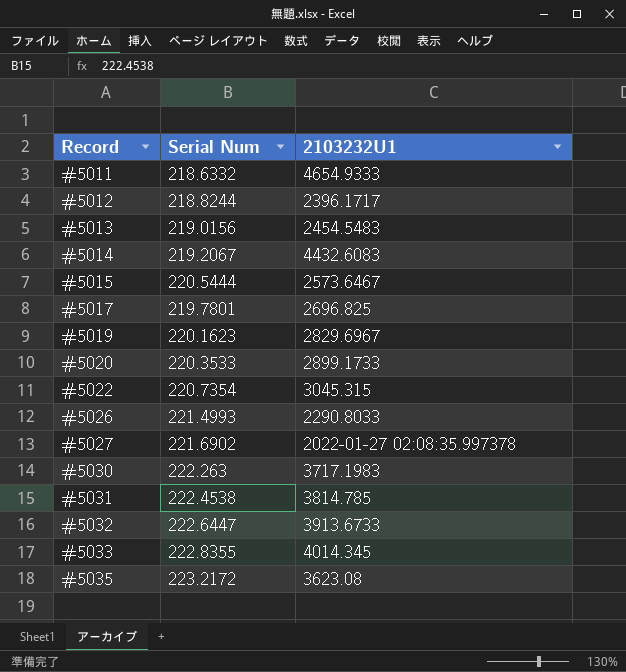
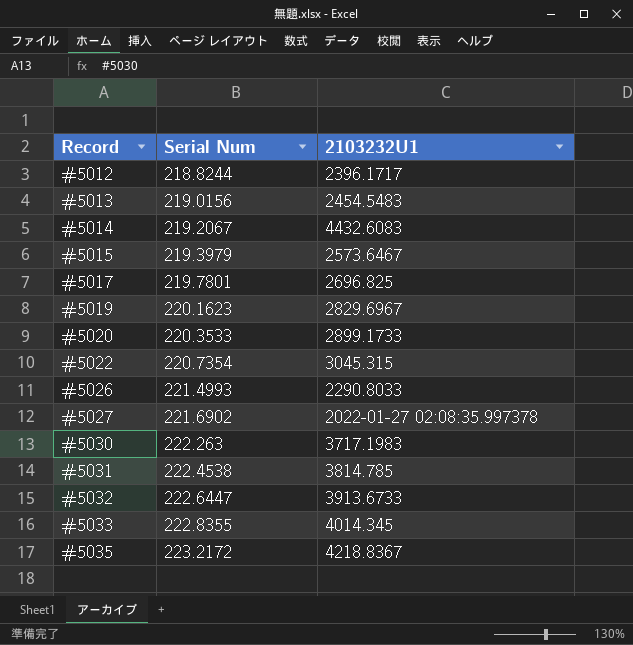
row #5011: 218.6332 | 4654.9333 -> none
#5015 | Serial Num: 220.5444 -> 219.3979
#5035 | 2103232U1: 3623.08 -> 4218.8367

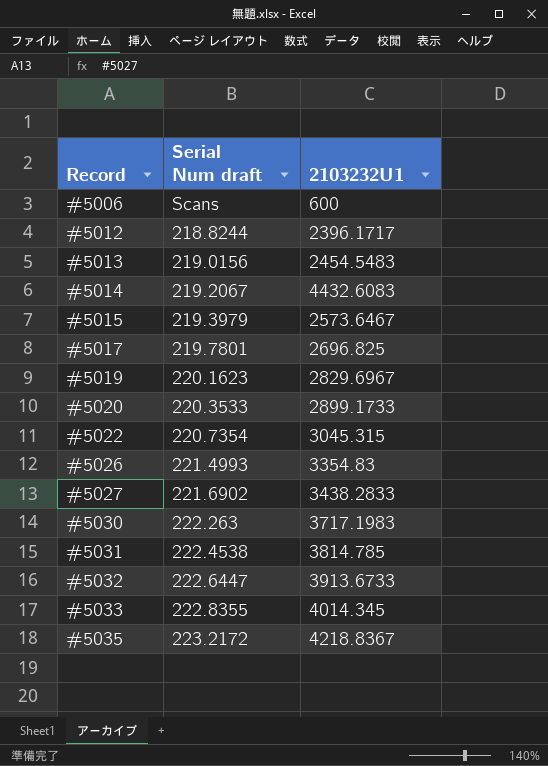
column name: Serial Num -> Serial Num draft
row #5006: none -> Scans | 600
#5026 | 2103232U1: 2290.8033 -> 3354.83
#5027 | 2103232U1: 2022-01-27 02:08:35.997378 -> 3438.2833

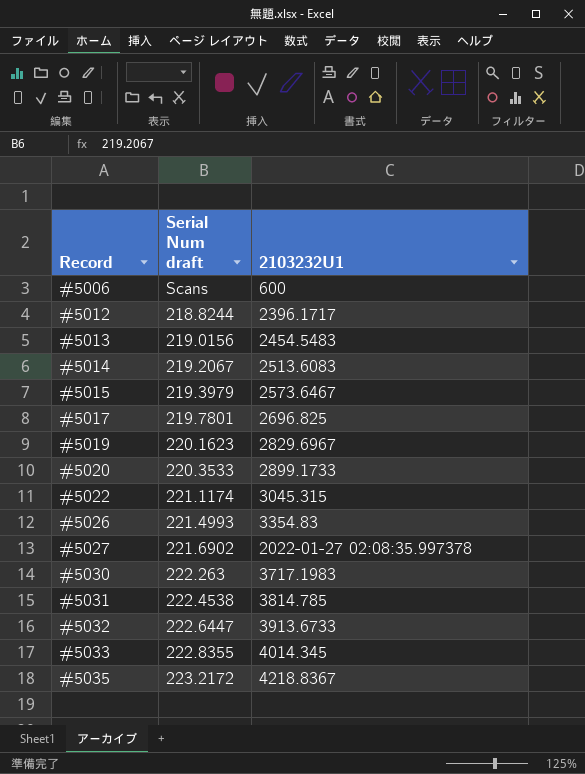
#5014 | 2103232U1: 4432.6083 -> 2513.6083
#5022 | Serial Num draft: 220.7354 -> 221.1174
#5027 | 2103232U1: 3438.2833 -> 2022-01-27 02:08:35.997378

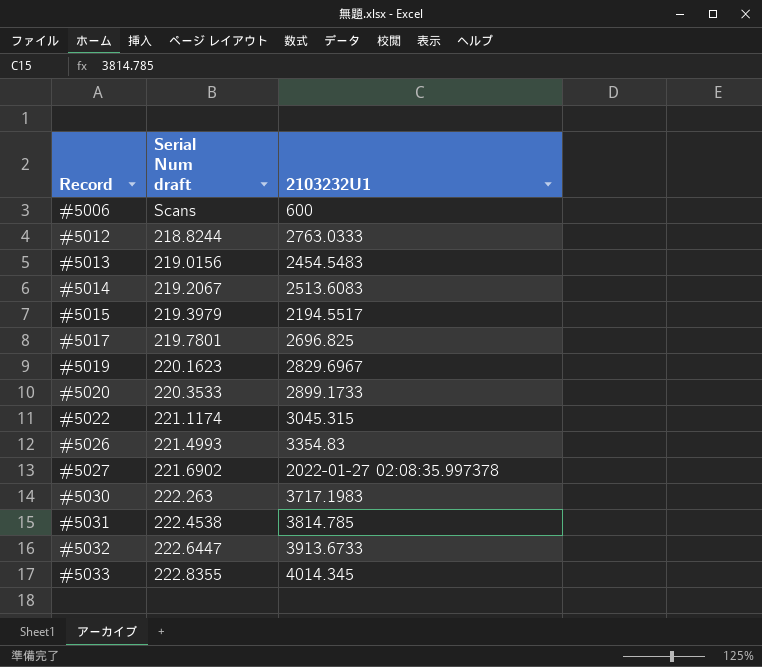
row #5035: 223.2172 | 4218.8367 -> none
#5012 | 2103232U1: 2396.1717 -> 2763.0333
#5015 | 2103232U1: 2573.6467 -> 2194.5517

